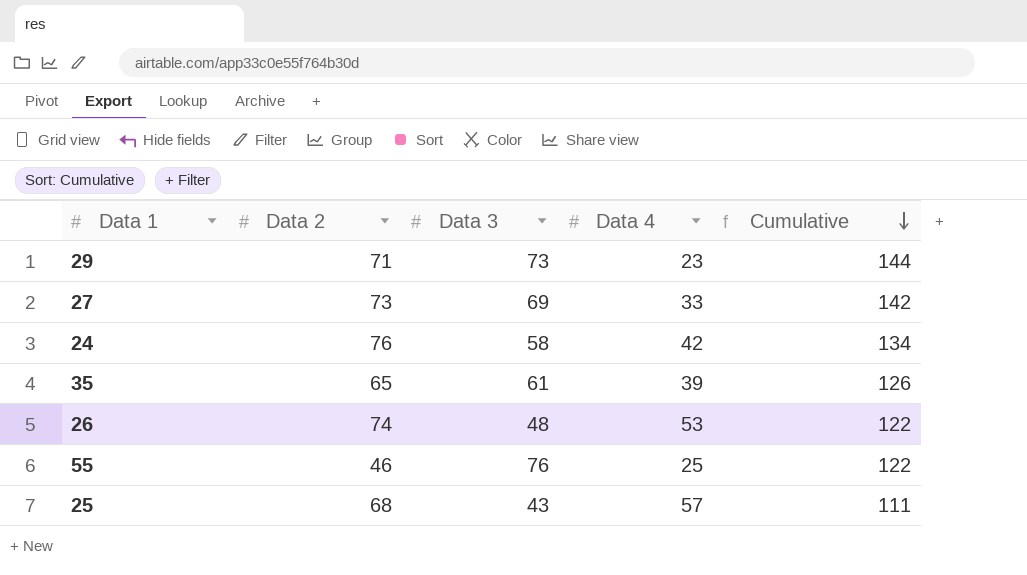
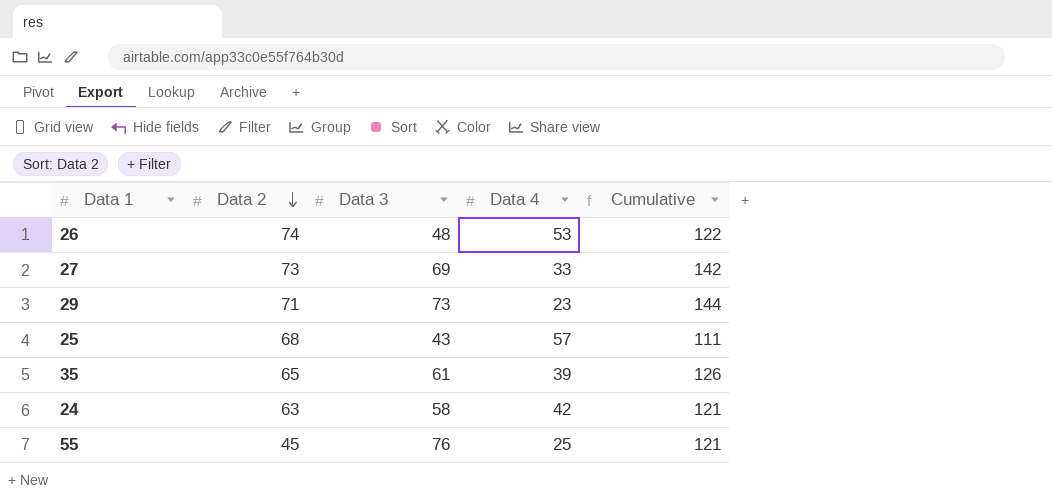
row order: Cumulative descending -> Data 2 descending
24 | Data 2: 76 -> 63
24 | Cumulative: 134 -> 121
55 | Data 2: 46 -> 45
55 | Cumulative: 122 -> 121

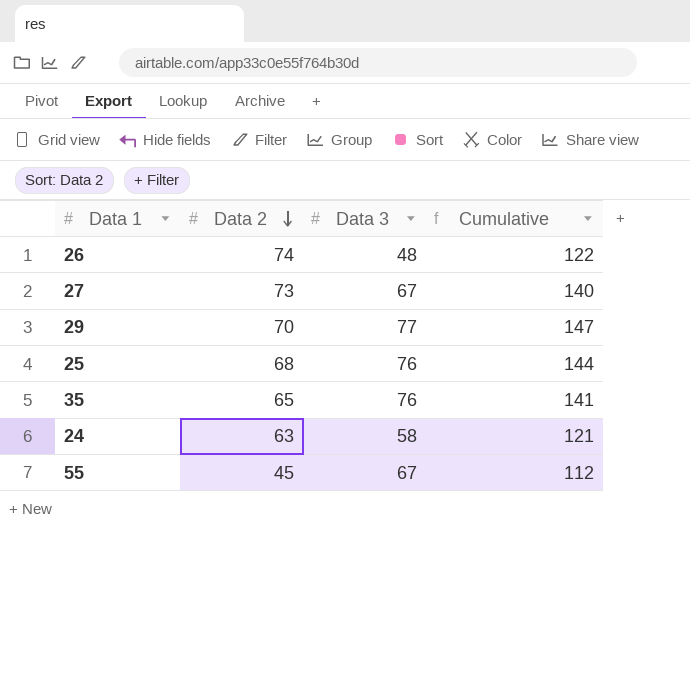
column Data 4 | position: 4 -> none
27 | Data 3: 69 -> 67
27 | Cumulative: 142 -> 140
29 | Data 2: 71 -> 70
29 | Data 3: 73 -> 77
29 | Cumulative: 144 -> 147
25 | Data 3: 43 -> 76
25 | Cumulative: 111 -> 144
35 | Data 3: 61 -> 76
35 | Cumulative: 126 -> 141
55 | Data 3: 76 -> 67
55 | Cumulative: 121 -> 112

